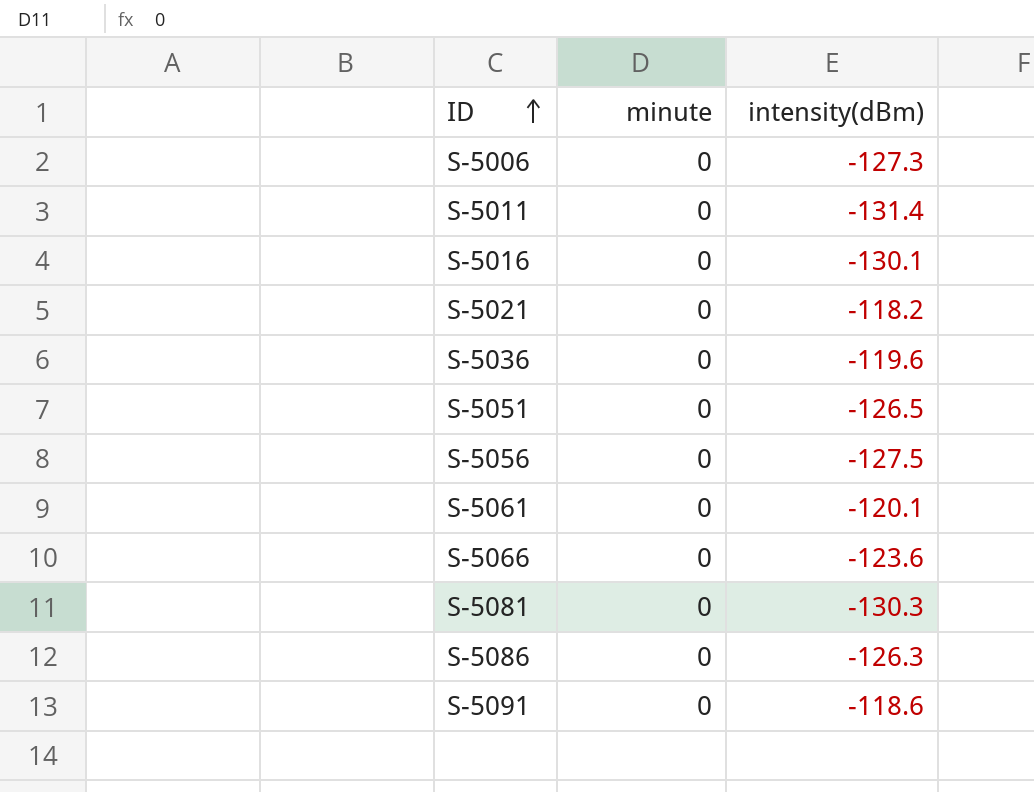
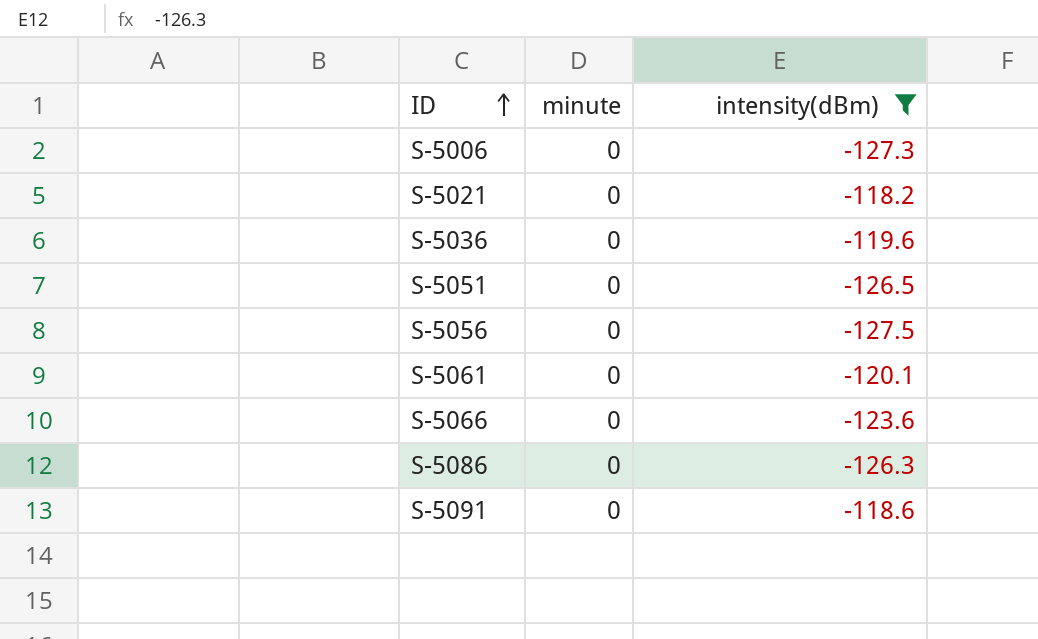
filter: none -> intensity(dBm) >= -127.5

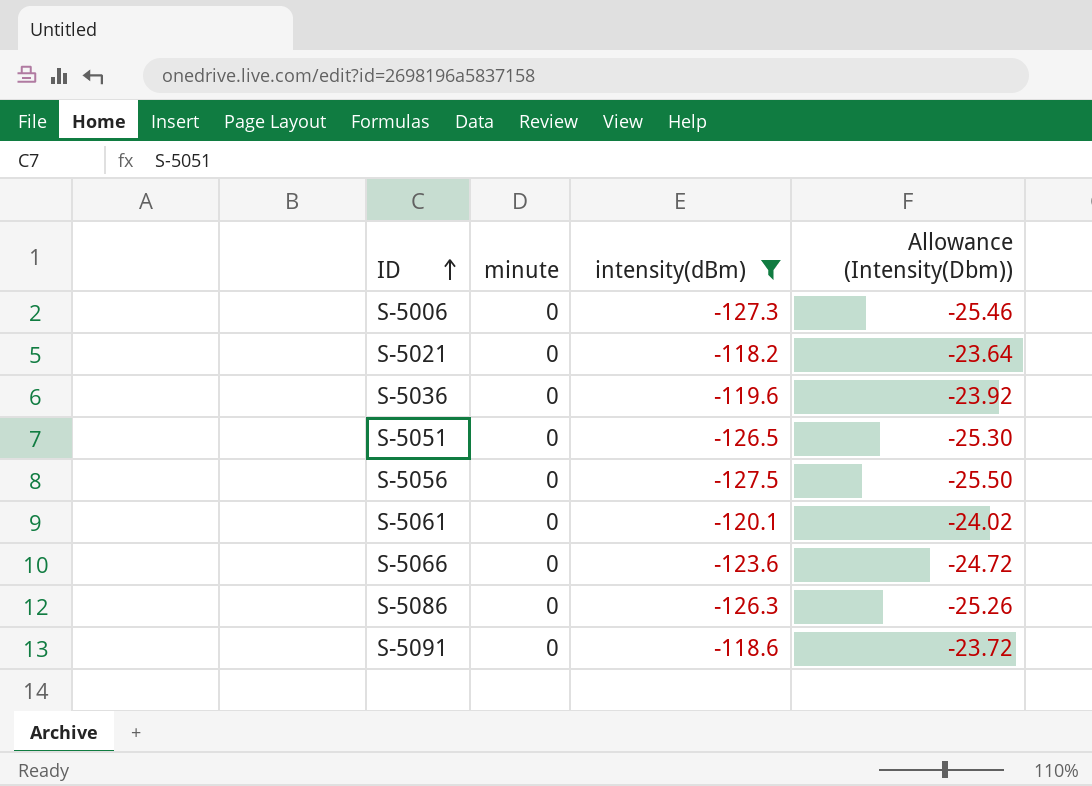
column Allowance (Intensity(Dbm)) | formula: none -> [intensity(dBm)] * 0.2

